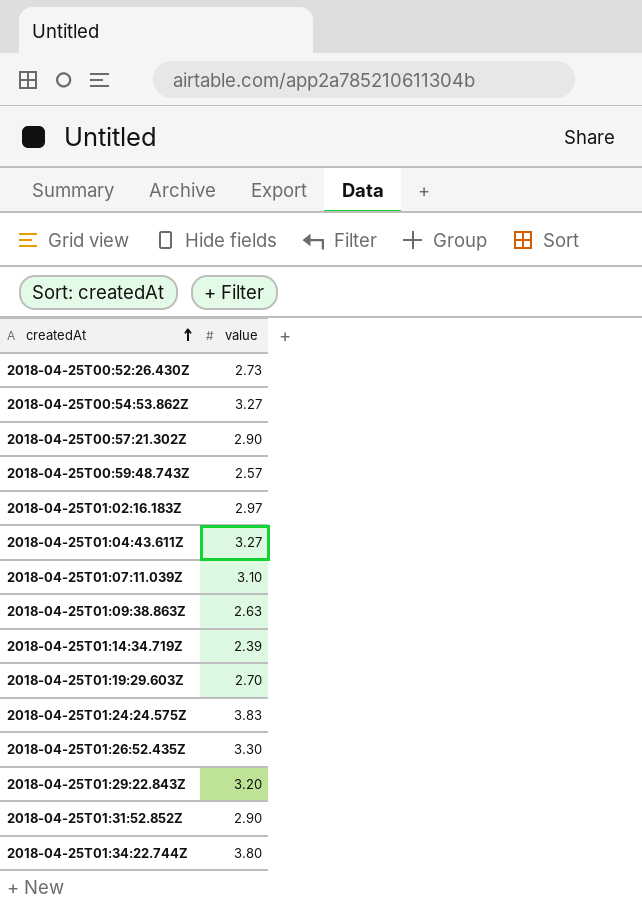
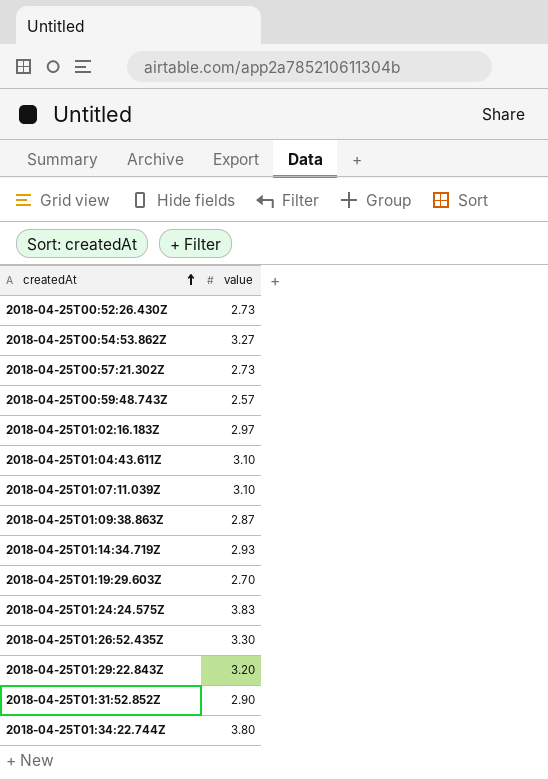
2018-04-25T00:57:21.302Z | value: 2.90 -> 2.73
2018-04-25T01:04:43.611Z | value: 3.27 -> 3.10
2018-04-25T01:09:38.863Z | value: 2.63 -> 2.87
2018-04-25T01:14:34.719Z | value: 2.39 -> 2.93

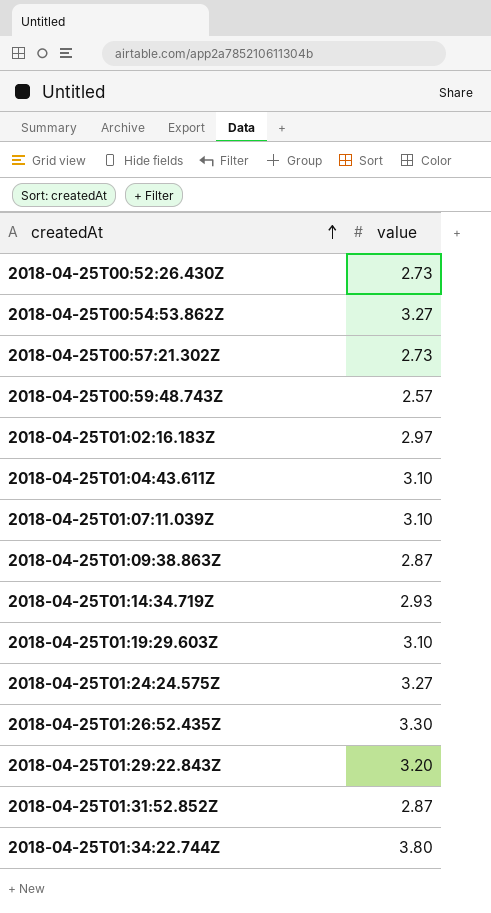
2018-04-25T01:19:29.603Z | value: 2.70 -> 3.10
2018-04-25T01:24:24.575Z | value: 3.83 -> 3.27
2018-04-25T01:31:52.852Z | value: 2.90 -> 2.87

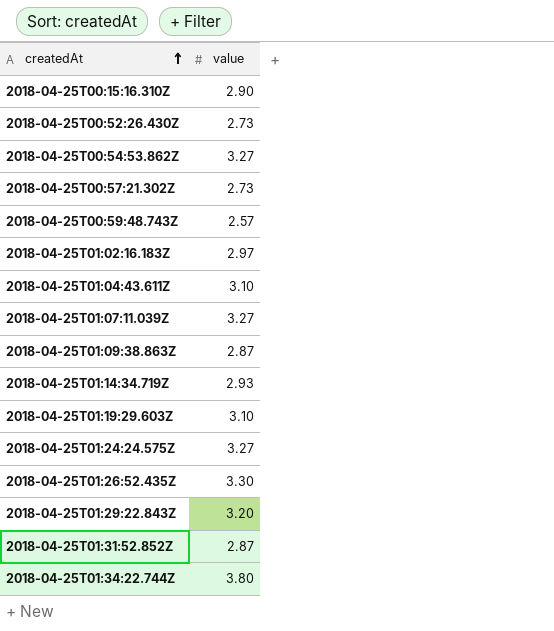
row 2018-04-25T00:15:16.310Z: none -> 2.90
2018-04-25T01:07:11.039Z | value: 3.10 -> 3.27

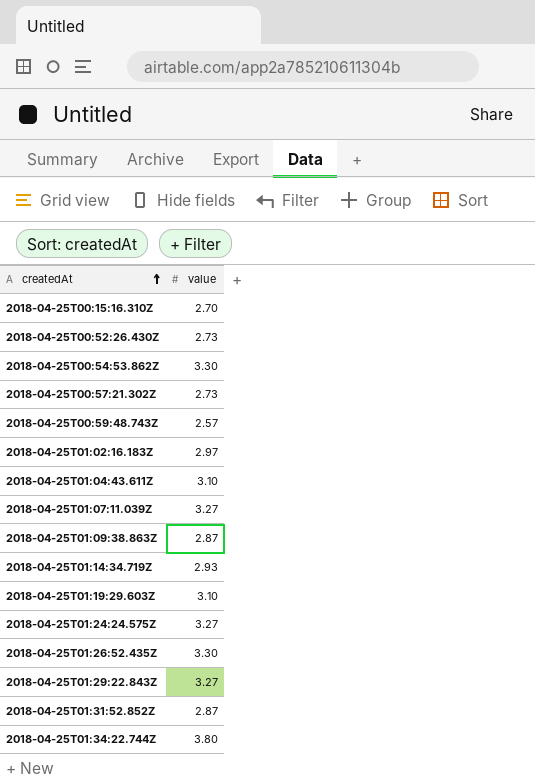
2018-04-25T00:15:16.310Z | value: 2.90 -> 2.70
2018-04-25T00:54:53.862Z | value: 3.27 -> 3.30
2018-04-25T01:29:22.843Z | value: 3.20 -> 3.27

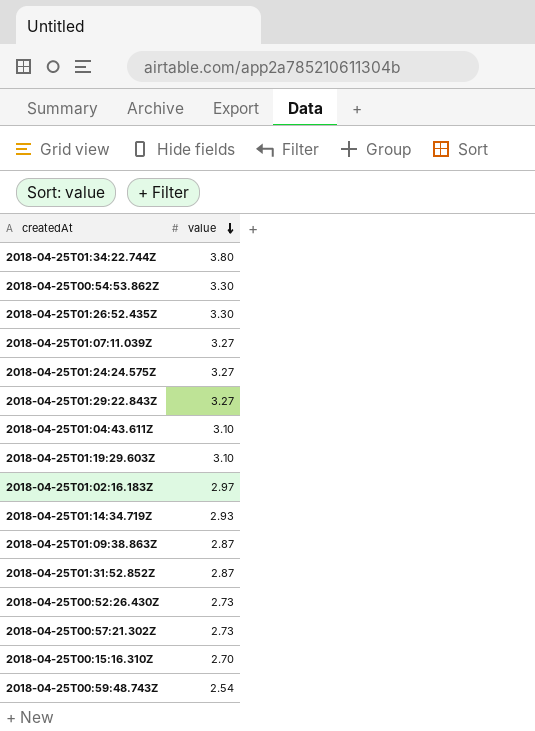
row order: createdAt ascending -> value descending
2018-04-25T00:59:48.743Z | value: 2.57 -> 2.54

